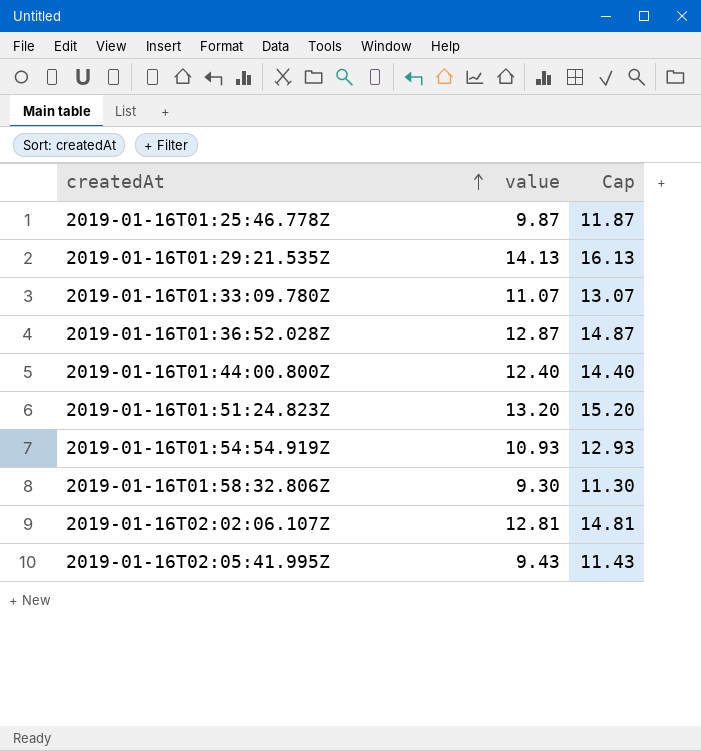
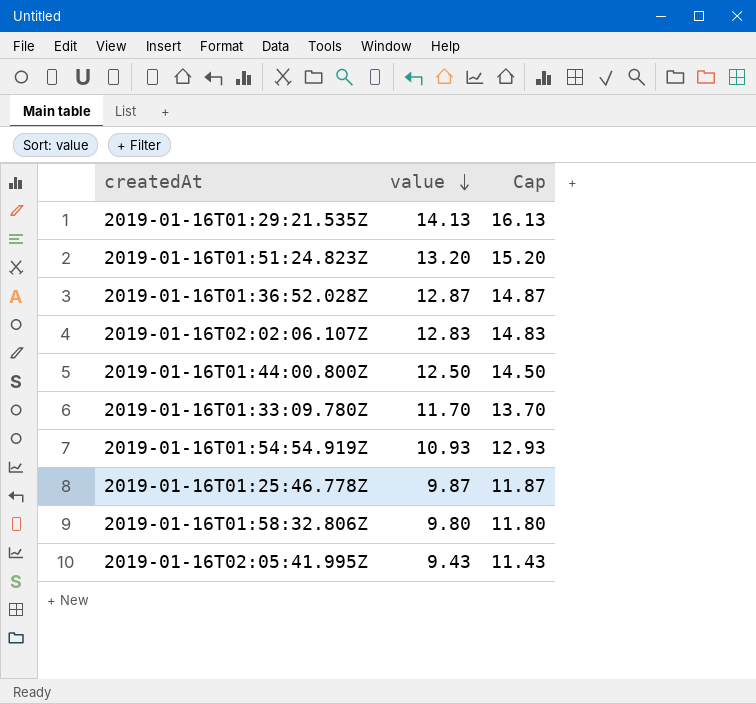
row order: createdAt ascending -> value descending
2019-01-16T02:02:06.107Z | value: 12.81 -> 12.83
2019-01-16T02:02:06.107Z | Cap: 14.81 -> 14.83
2019-01-16T01:44:00.800Z | value: 12.40 -> 12.50
2019-01-16T01:44:00.800Z | Cap: 14.40 -> 14.50
2019-01-16T01:33:09.780Z | value: 11.07 -> 11.70
2019-01-16T01:33:09.780Z | Cap: 13.07 -> 13.70
2019-01-16T01:58:32.806Z | value: 9.30 -> 9.80
2019-01-16T01:58:32.806Z | Cap: 11.30 -> 11.80

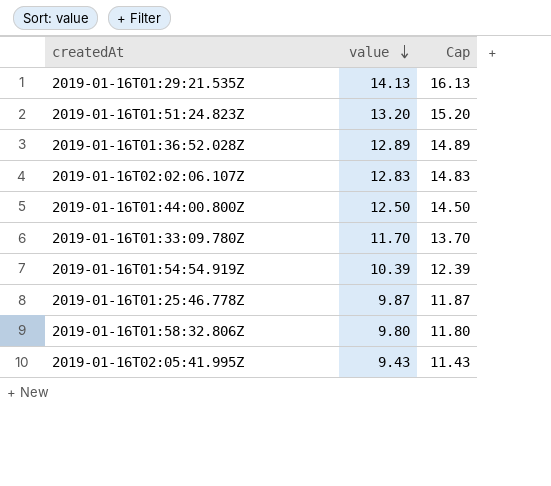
2019-01-16T01:36:52.028Z | value: 12.87 -> 12.89
2019-01-16T01:36:52.028Z | Cap: 14.87 -> 14.89
2019-01-16T01:54:54.919Z | value: 10.93 -> 10.39
2019-01-16T01:54:54.919Z | Cap: 12.93 -> 12.39

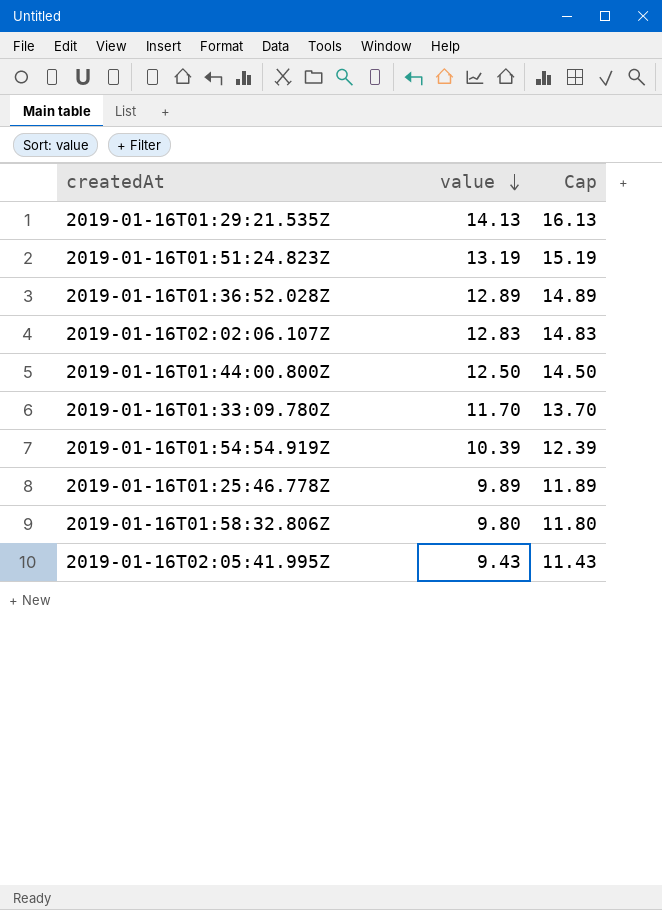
2019-01-16T01:51:24.823Z | value: 13.20 -> 13.19
2019-01-16T01:51:24.823Z | Cap: 15.20 -> 15.19
2019-01-16T01:25:46.778Z | value: 9.87 -> 9.89
2019-01-16T01:25:46.778Z | Cap: 11.87 -> 11.89

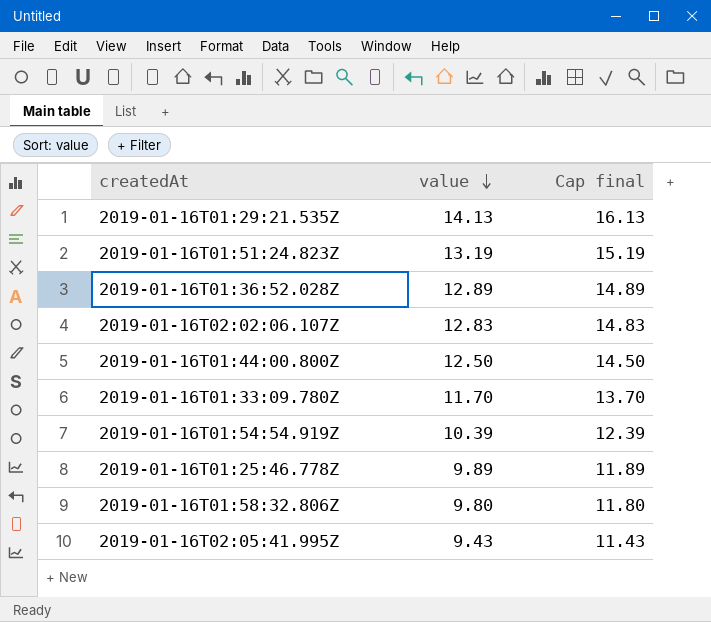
column name: Cap -> Cap final

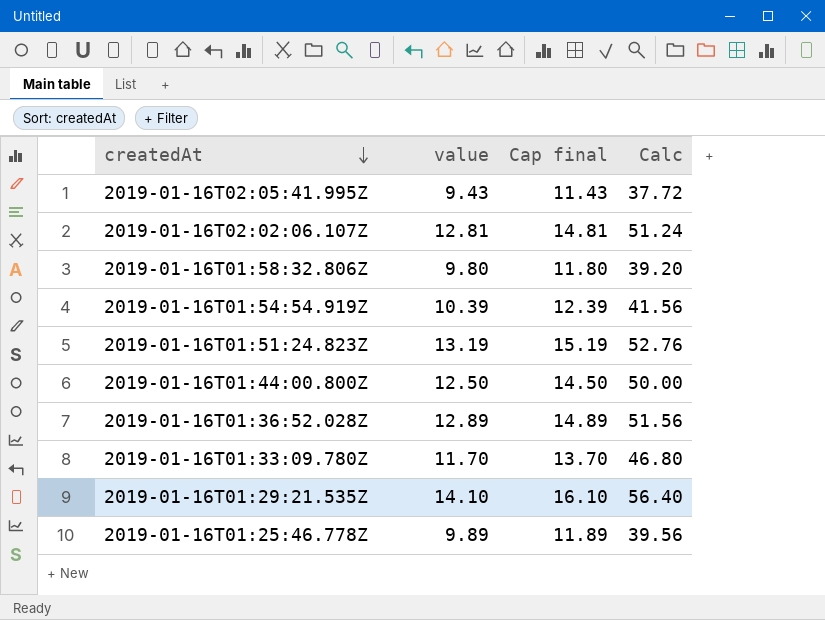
row order: value descending -> createdAt descending
column Calc | formula: none -> [value] * 4
2019-01-16T02:02:06.107Z | value: 12.83 -> 12.81
2019-01-16T02:02:06.107Z | Cap final: 14.83 -> 14.81
2019-01-16T01:29:21.535Z | value: 14.13 -> 14.10
2019-01-16T01:29:21.535Z | Cap final: 16.13 -> 16.10

